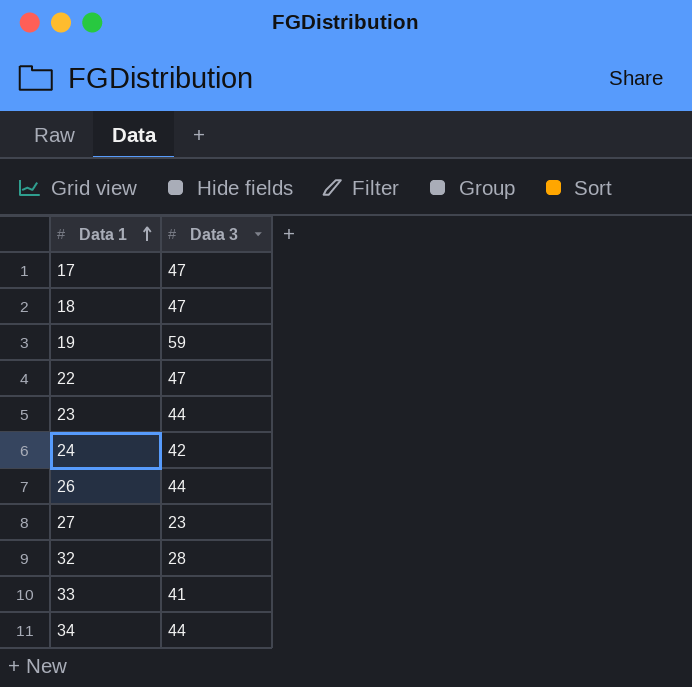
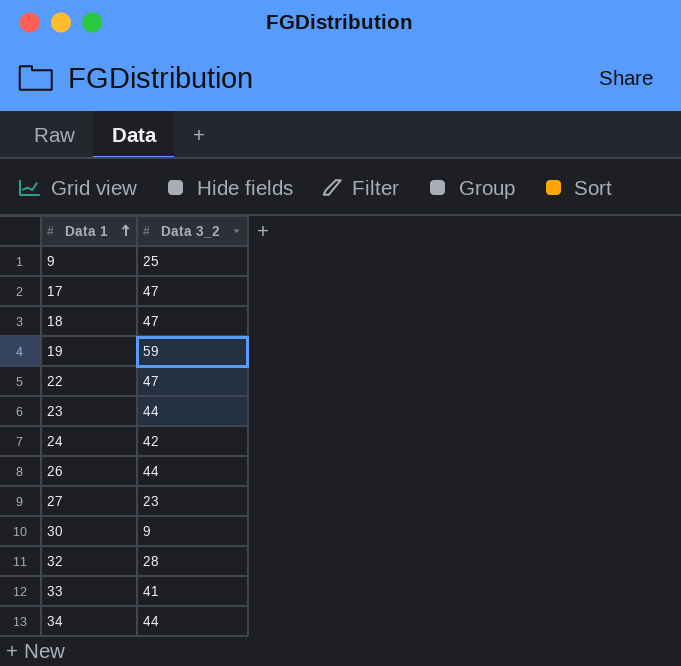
column name: Data 3 -> Data 3_2
row 9: none -> 25
row 30: none -> 9

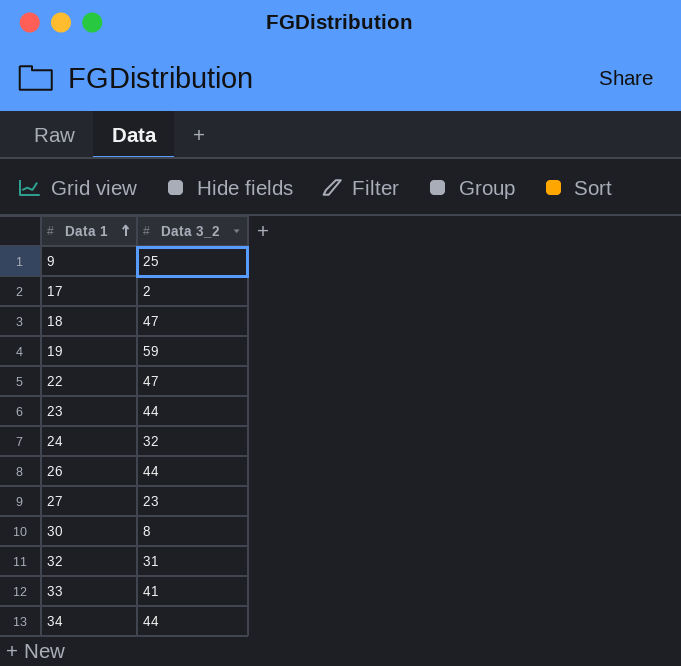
17 | Data 3_2: 47 -> 2
24 | Data 3_2: 42 -> 32
30 | Data 3_2: 9 -> 8
32 | Data 3_2: 28 -> 31

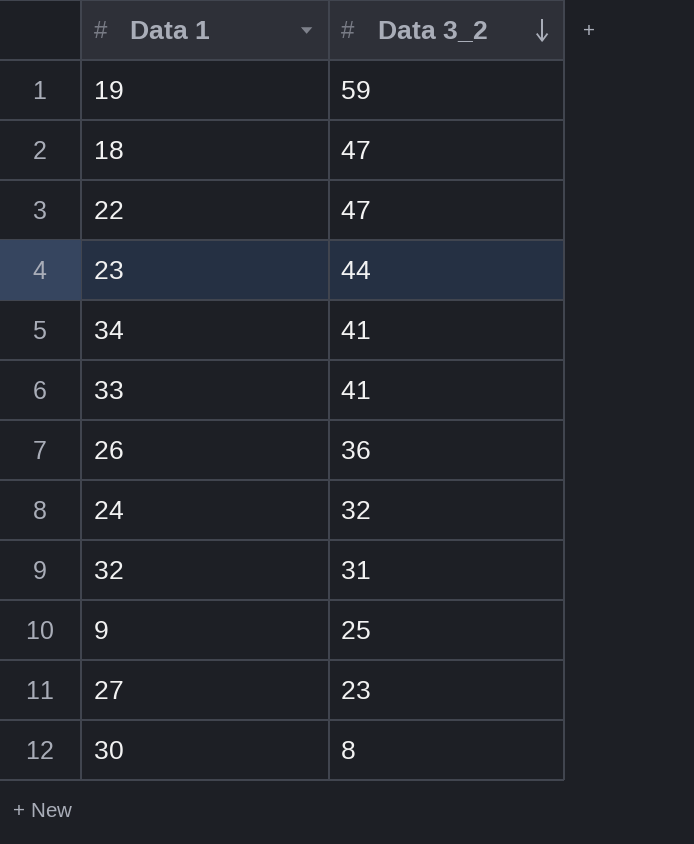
row order: Data 1 ascending -> Data 3_2 descending
row 17: 2 -> none
34 | Data 3_2: 44 -> 41
26 | Data 3_2: 44 -> 36

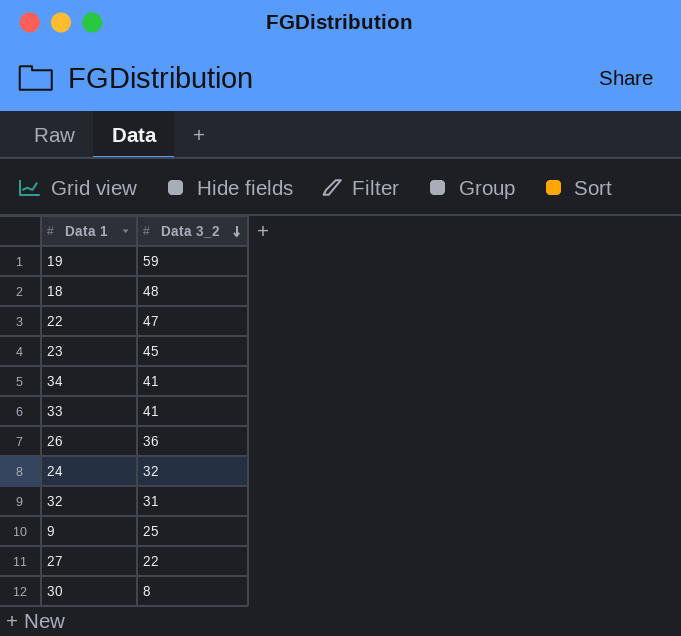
18 | Data 3_2: 47 -> 48
23 | Data 3_2: 44 -> 45
27 | Data 3_2: 23 -> 22

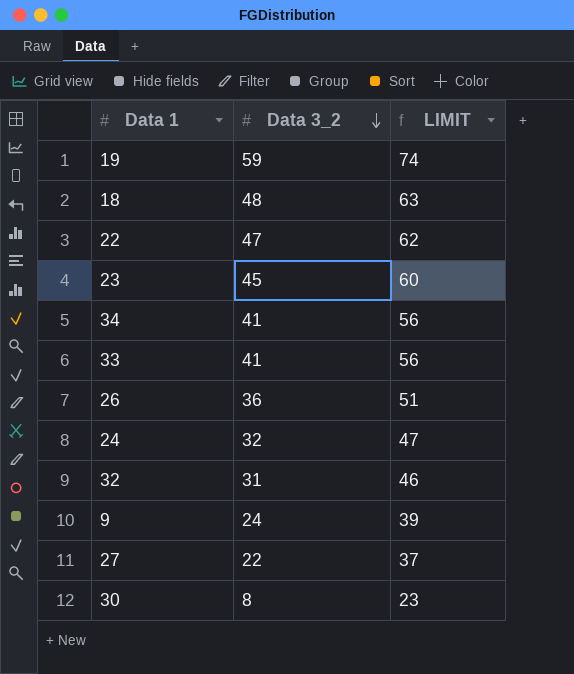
column LIMIT | formula: none -> [Data 3_2] + 15
9 | Data 3_2: 25 -> 24

